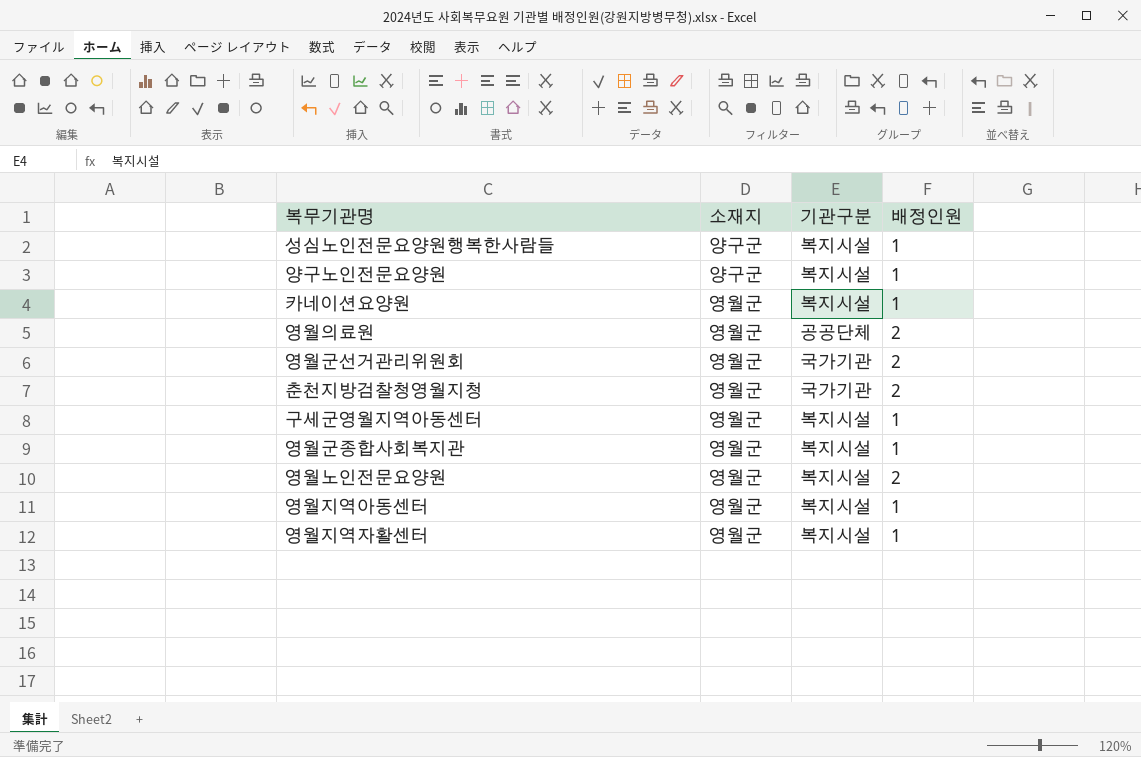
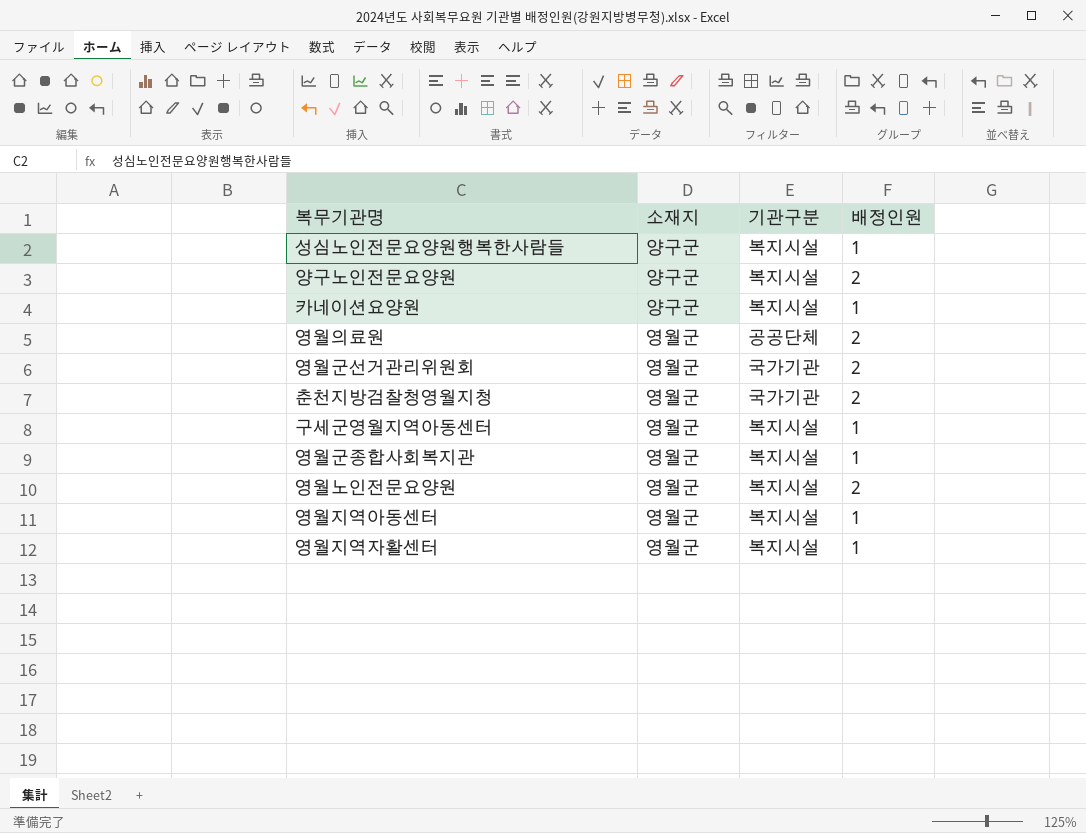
양구노인전문요양원 | 배정인원: 1 -> 2
카네이션요양원 | 소재지: 영월군 -> 양구군

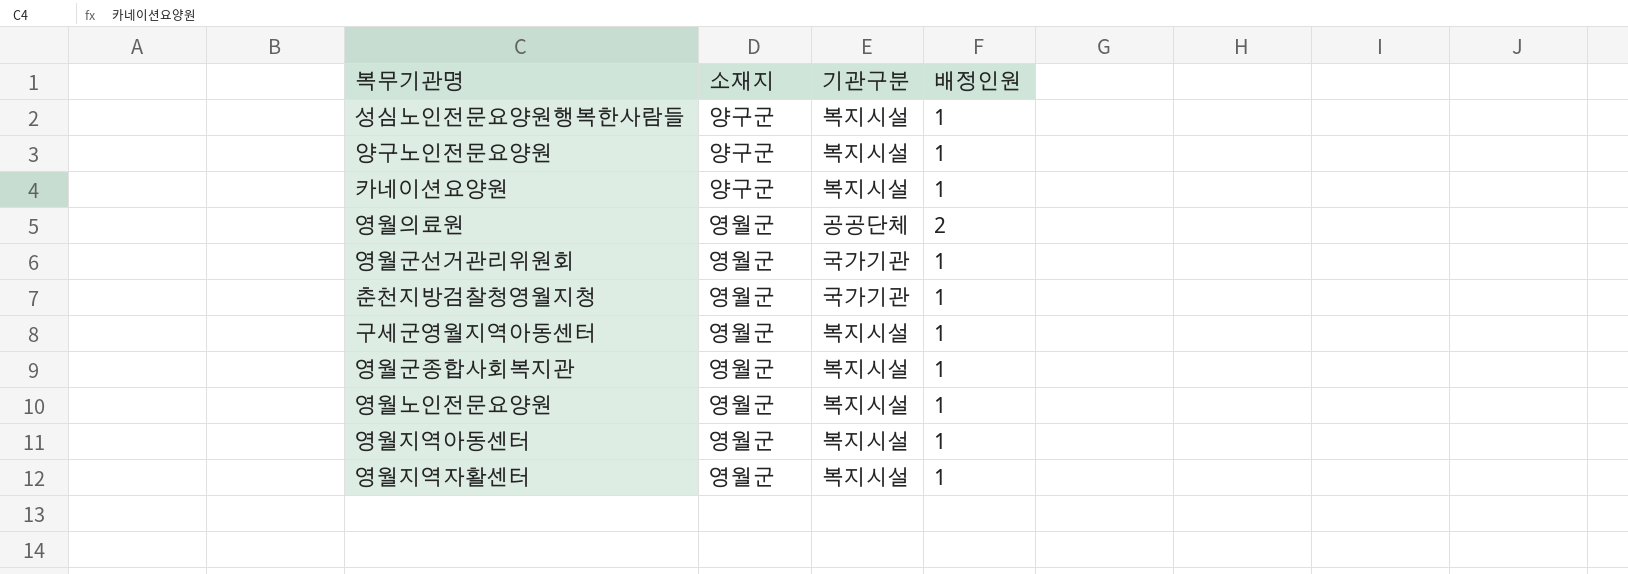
양구노인전문요양원 | 배정인원: 2 -> 1
영월군선거관리위원회 | 배정인원: 2 -> 1
춘천지방검찰청영월지청 | 배정인원: 2 -> 1
영월노인전문요양원 | 배정인원: 2 -> 1

